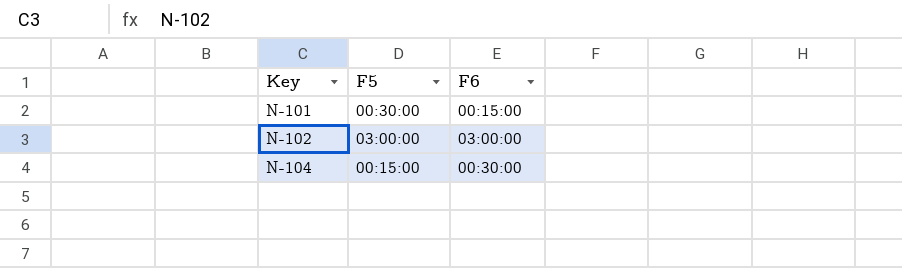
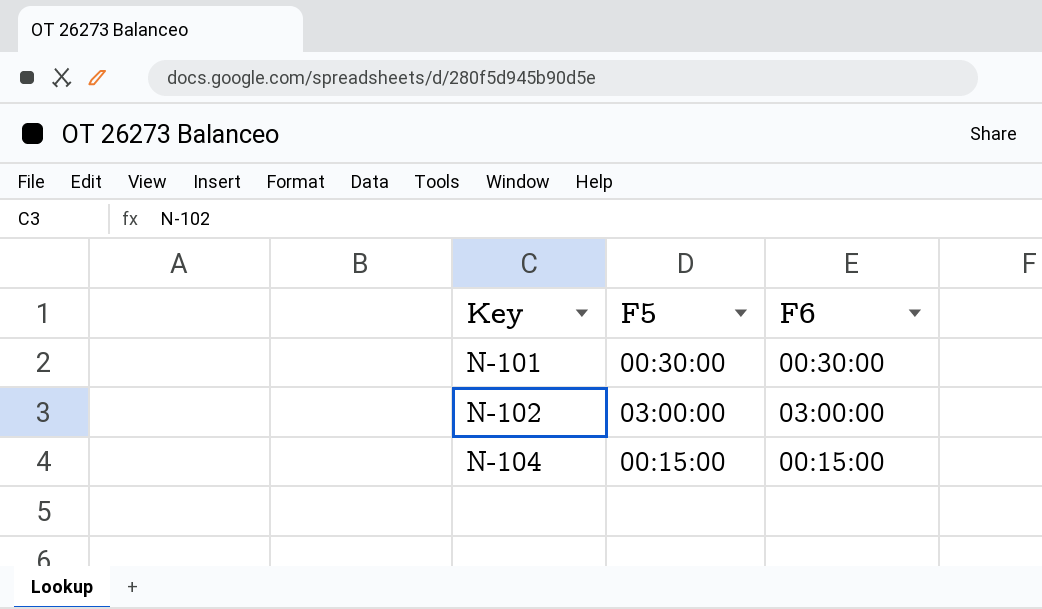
N-101 | F6: 00:15:00 -> 00:30:00
N-104 | F6: 00:30:00 -> 00:15:00

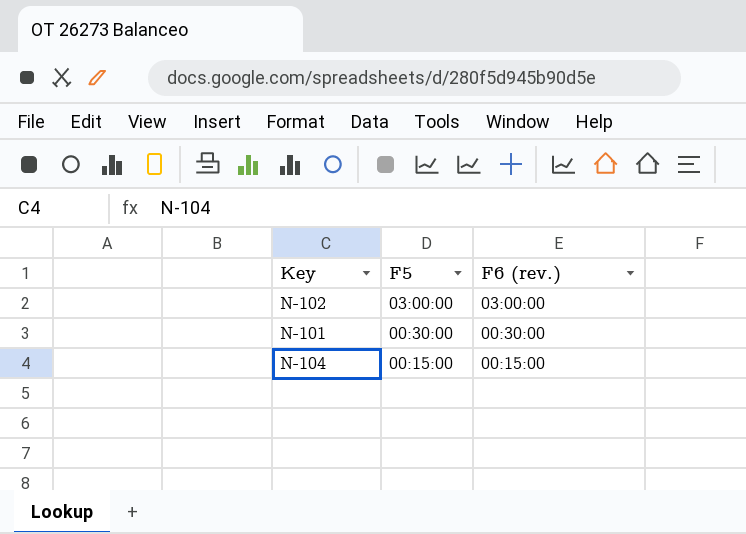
row order: Key ascending -> F5 descending
column name: F6 -> F6 (rev.)

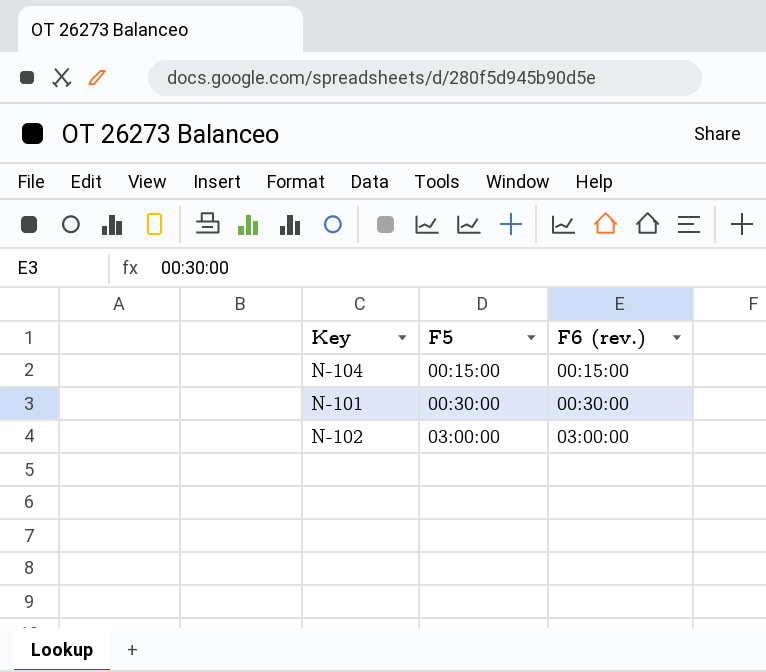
row order: F5 descending -> F5 ascending

